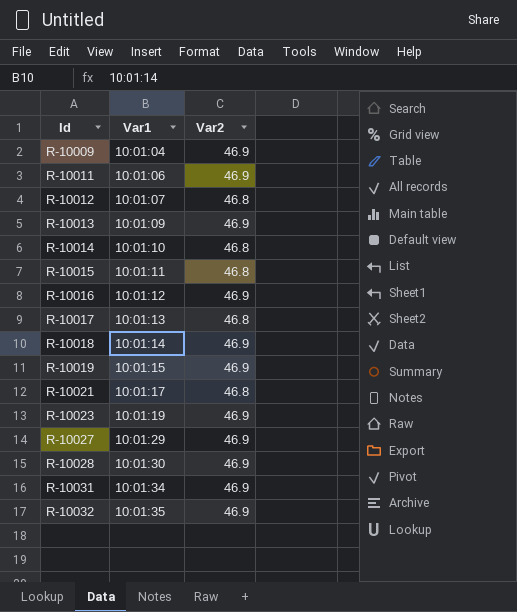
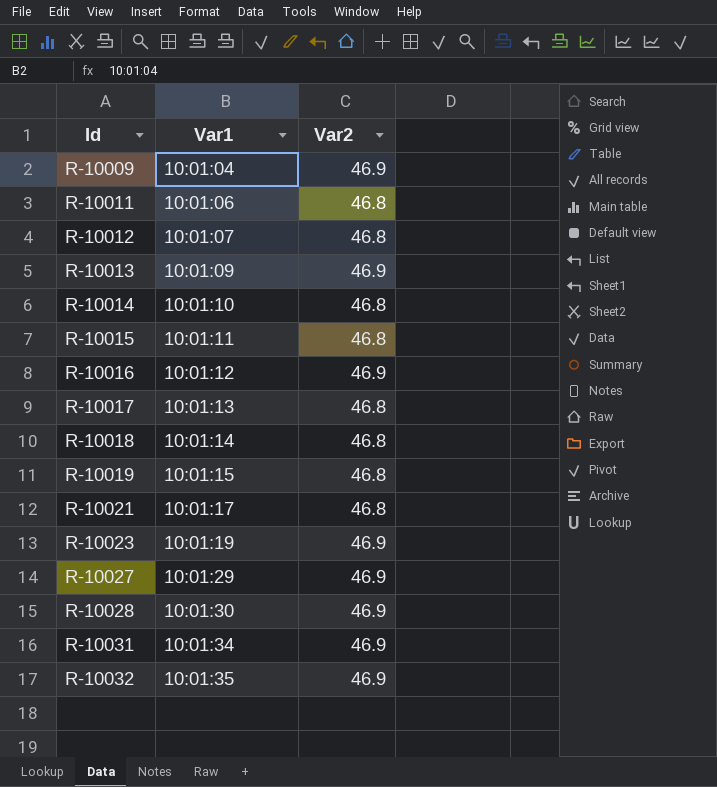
R-10011 | Var2: 46.9 -> 46.8
R-10018 | Var2: 46.9 -> 46.8
R-10019 | Var2: 46.9 -> 46.8

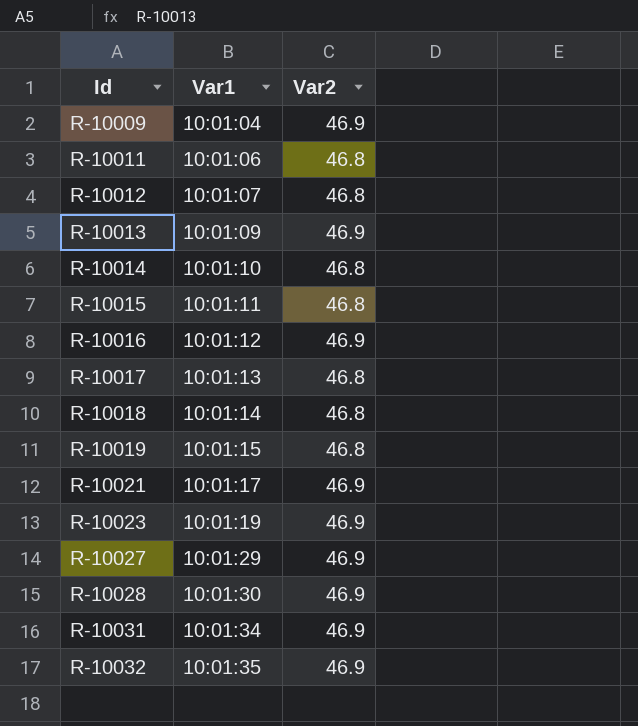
R-10021 | Var2: 46.8 -> 46.9

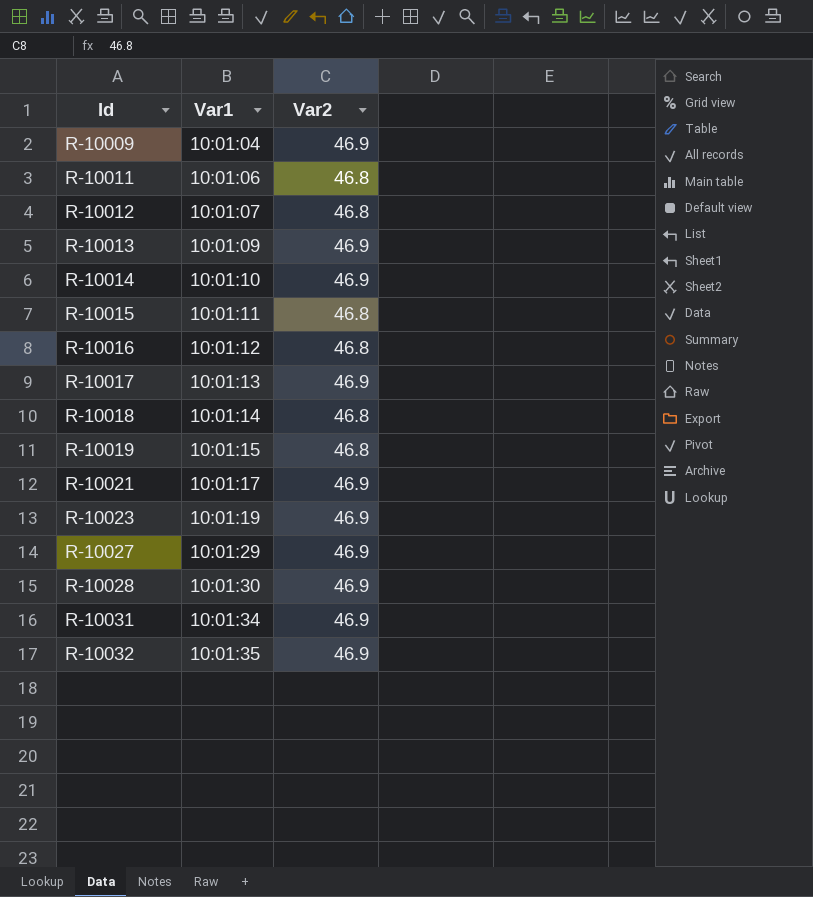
R-10014 | Var2: 46.8 -> 46.9
R-10016 | Var2: 46.9 -> 46.8
R-10017 | Var2: 46.8 -> 46.9

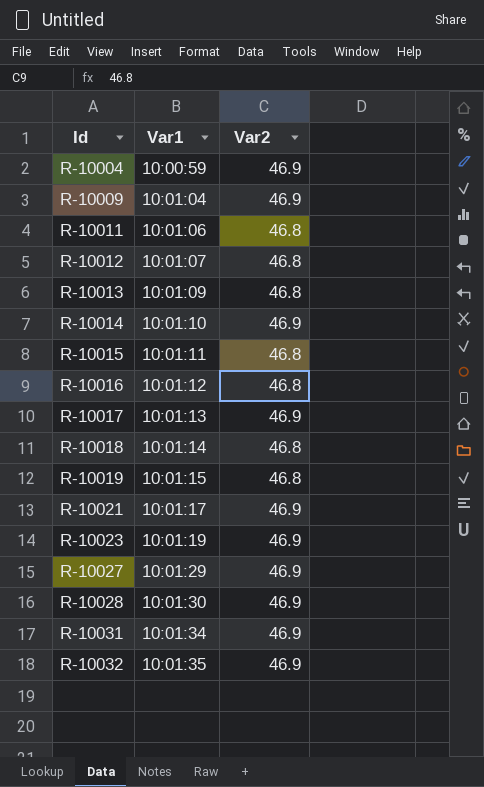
row R-10004: none -> 10:00:59 | 46.9
R-10013 | Var2: 46.9 -> 46.8

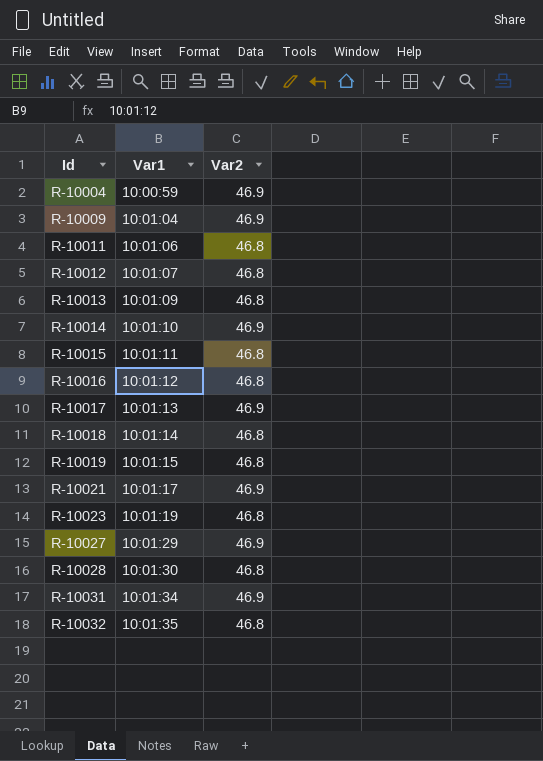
R-10023 | Var2: 46.9 -> 46.8
R-10028 | Var2: 46.9 -> 46.8
R-10032 | Var2: 46.9 -> 46.8

